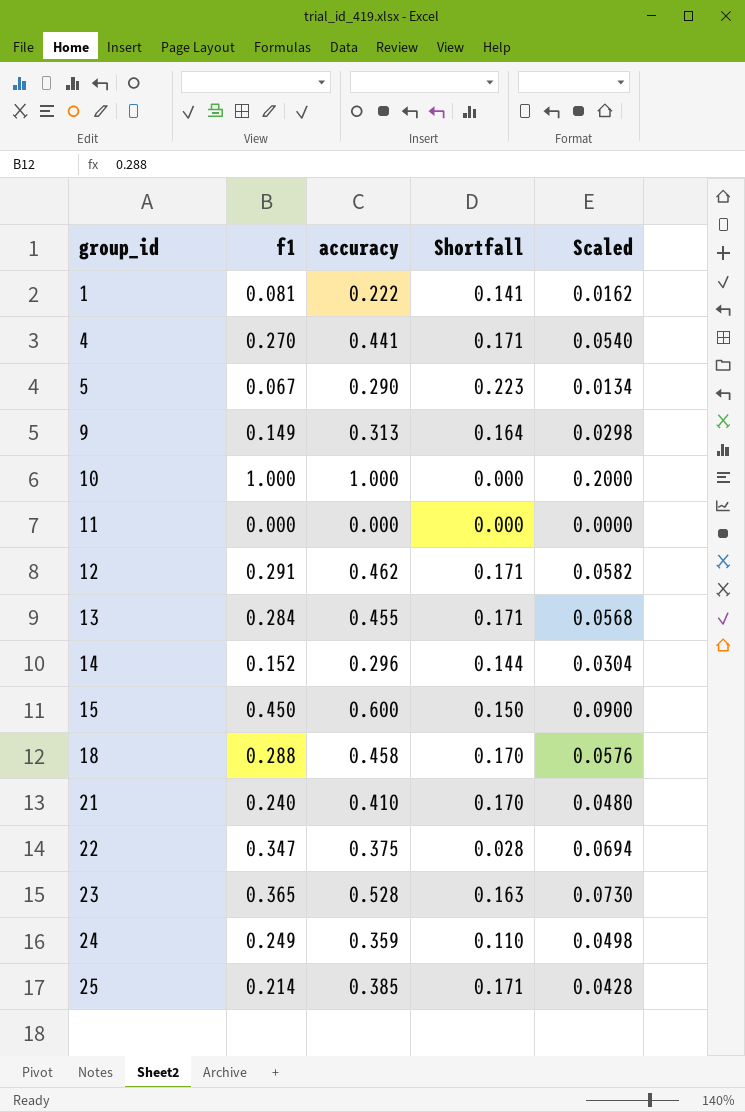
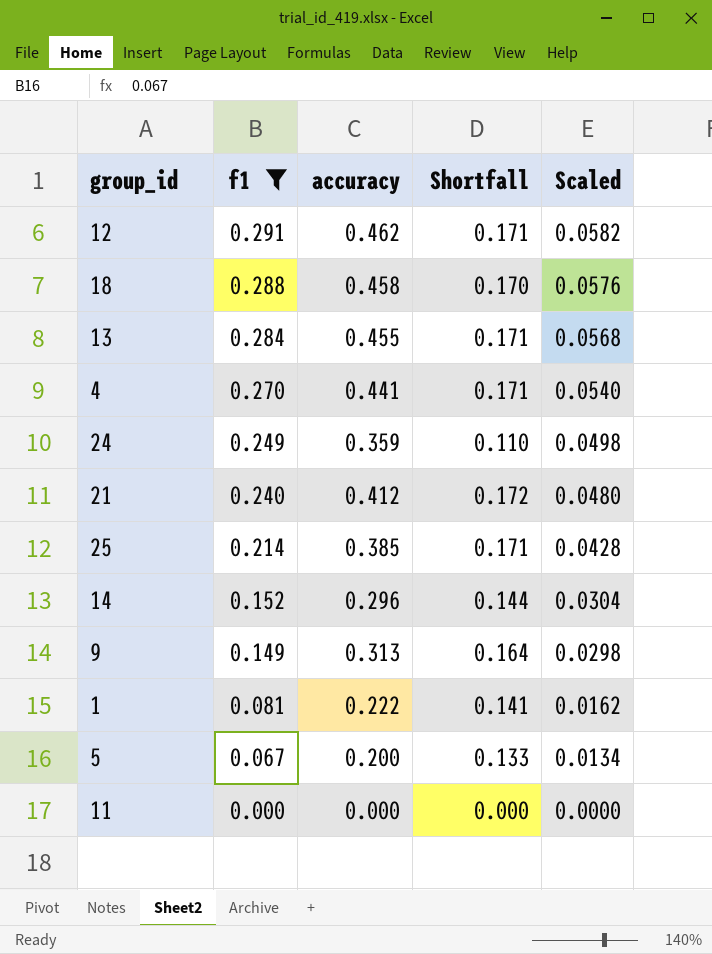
filter: none -> f1 <= 0.291
row order: group_id ascending -> f1 descending
21 | accuracy: 0.410 -> 0.412
21 | Shortfall: 0.170 -> 0.172
5 | accuracy: 0.290 -> 0.200
5 | Shortfall: 0.223 -> 0.133

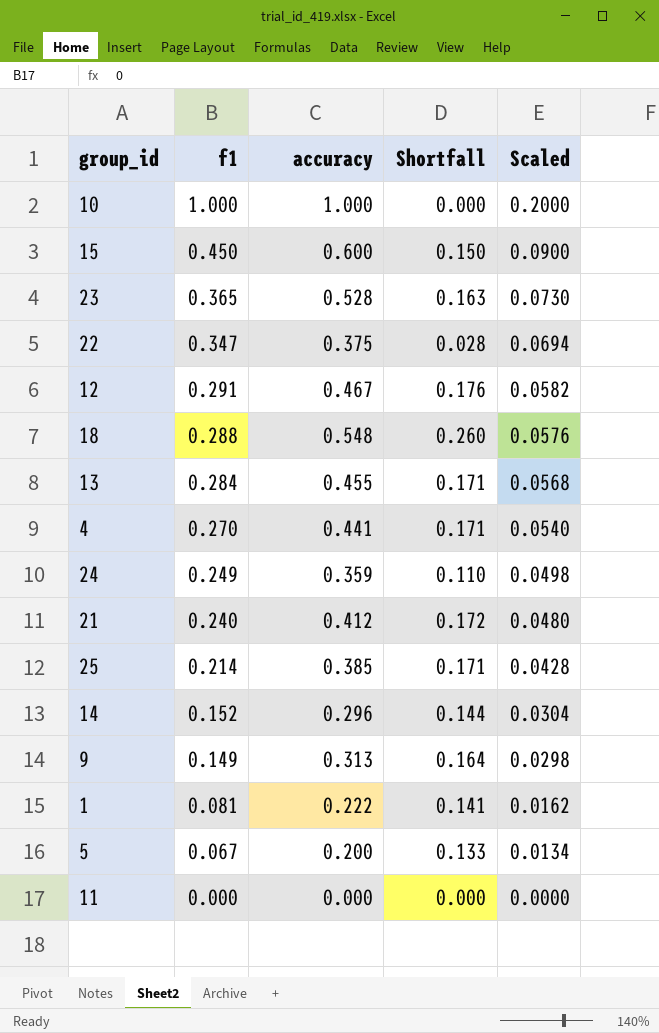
filter: f1 <= 0.291 -> none
12 | accuracy: 0.462 -> 0.467
12 | Shortfall: 0.171 -> 0.176
18 | accuracy: 0.458 -> 0.548
18 | Shortfall: 0.170 -> 0.260

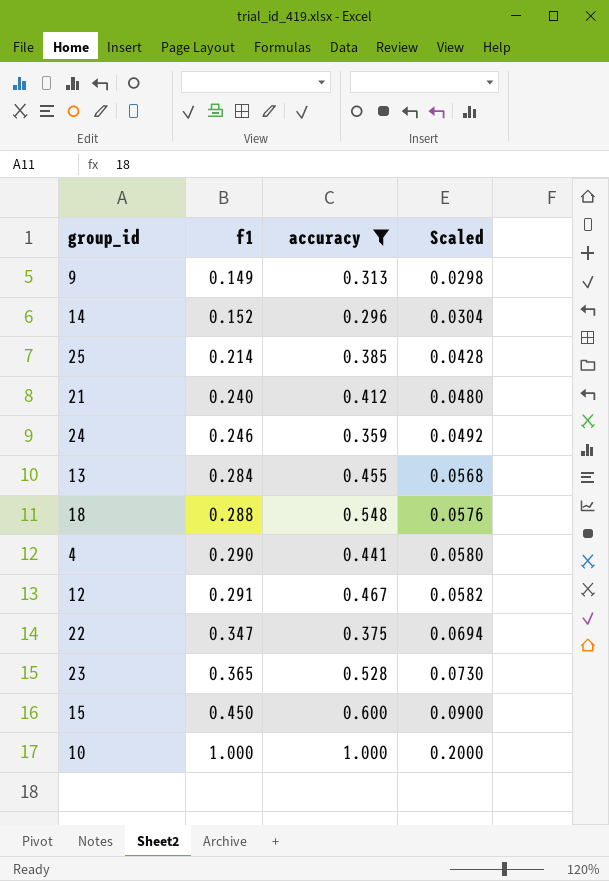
filter: none -> accuracy >= 0.296
row order: f1 descending -> f1 ascending
column Shortfall | formula: [accuracy] - [f1] -> none
24 | f1: 0.249 -> 0.246
24 | Scaled: 0.0498 -> 0.0492
4 | f1: 0.270 -> 0.290
4 | Scaled: 0.0540 -> 0.0580

